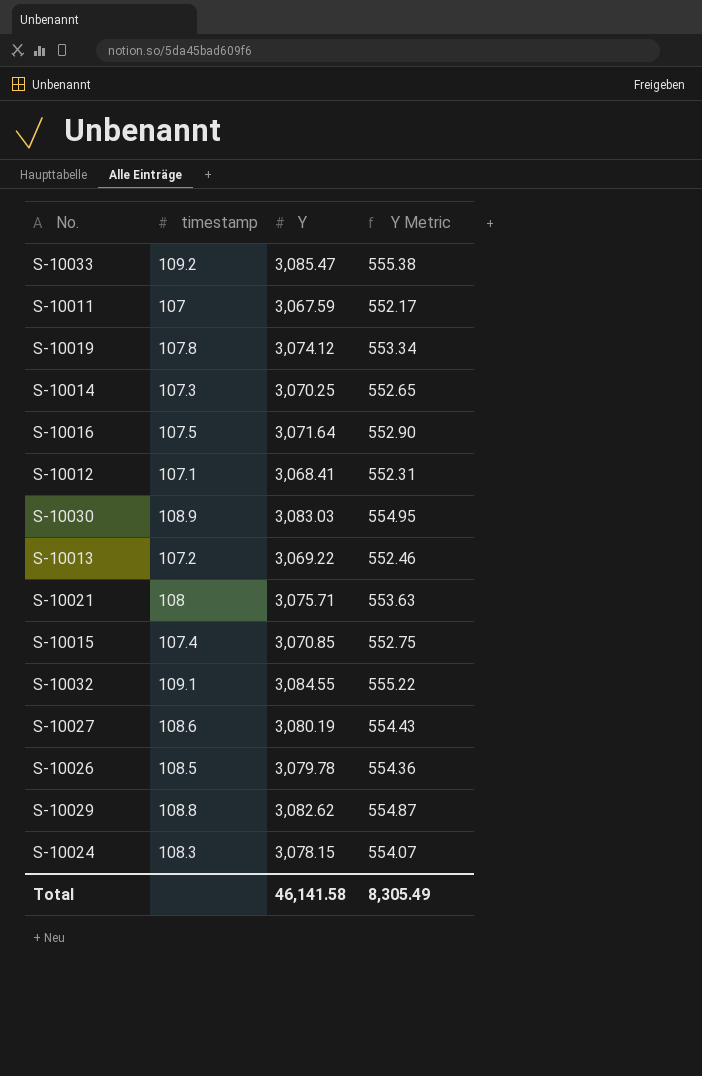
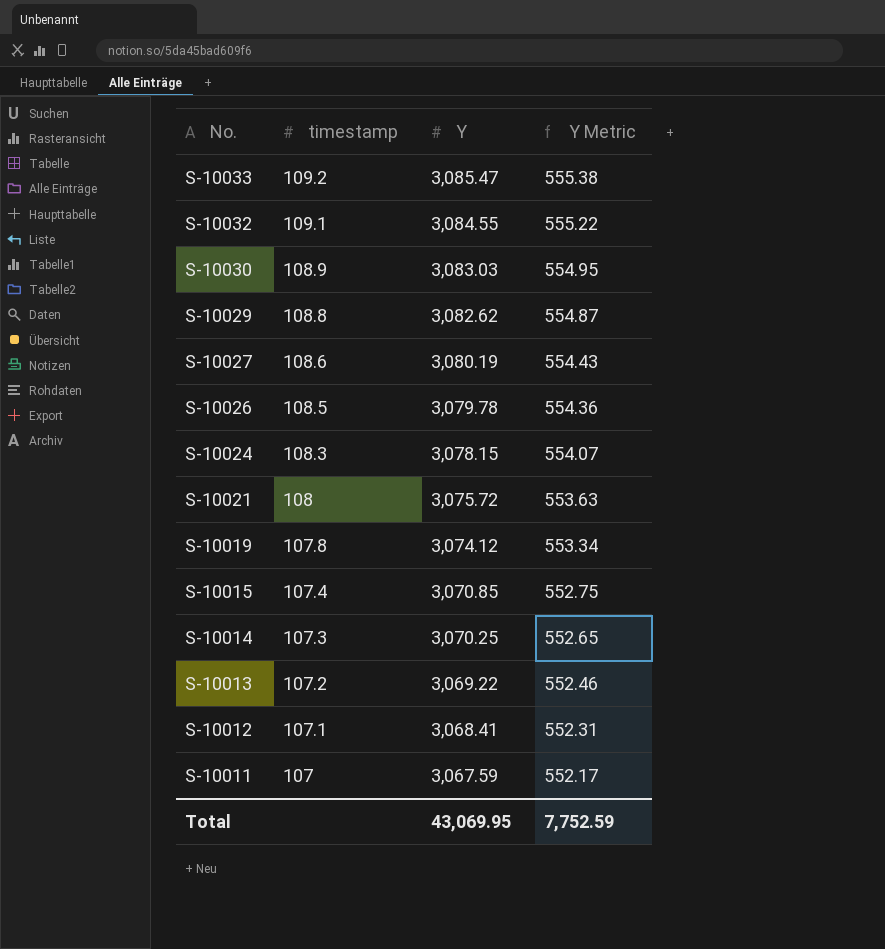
row order: none -> No. descending
row S-10016: 107.5 | 3,071.64 | 552.90 -> none
S-10021 | Y: 3,075.71 -> 3,075.72
Total | Y: 46,141.58 -> 43,069.95
Total | Y Metric: 8,305.49 -> 7,752.59

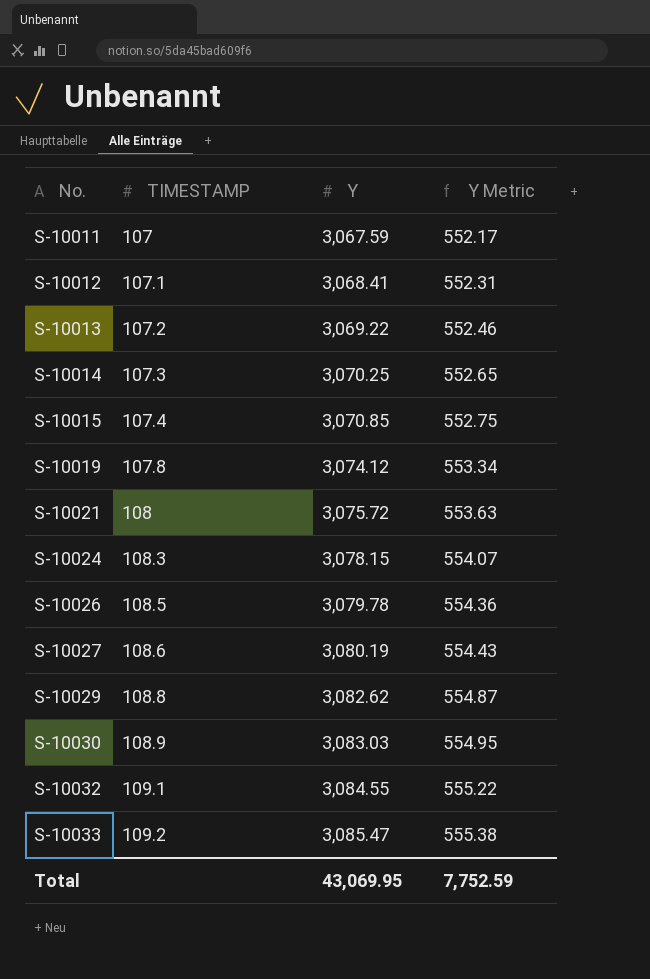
row order: No. descending -> No. ascending
column name: timestamp -> TIMESTAMP

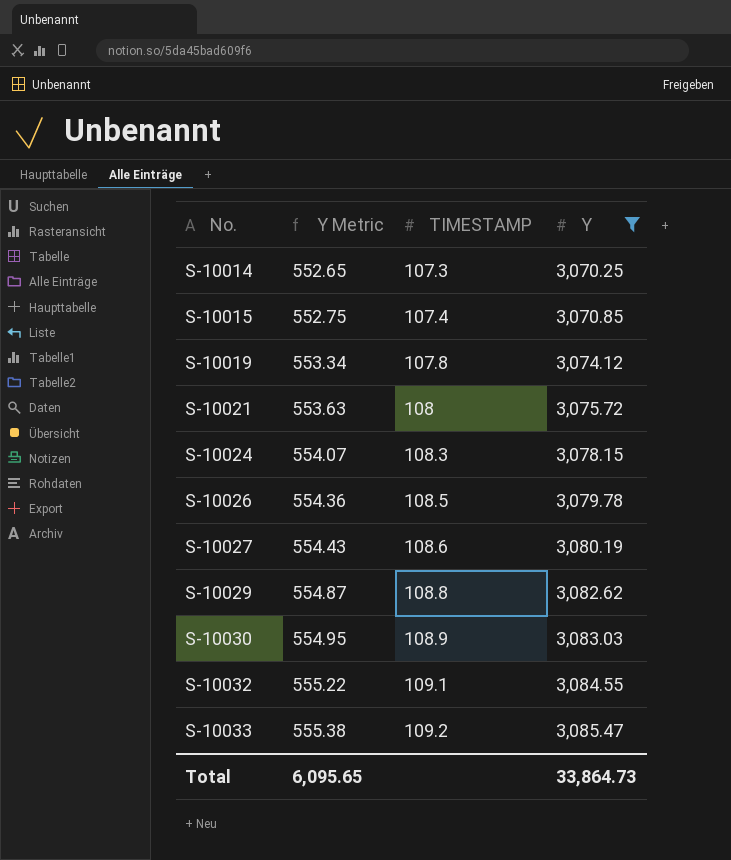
filter: none -> Y >= 3,070.25
column Y Metric | position: 4 -> 2
Total | Y Metric: 7,752.59 -> 6,095.65
Total | Y: 43,069.95 -> 33,864.73

